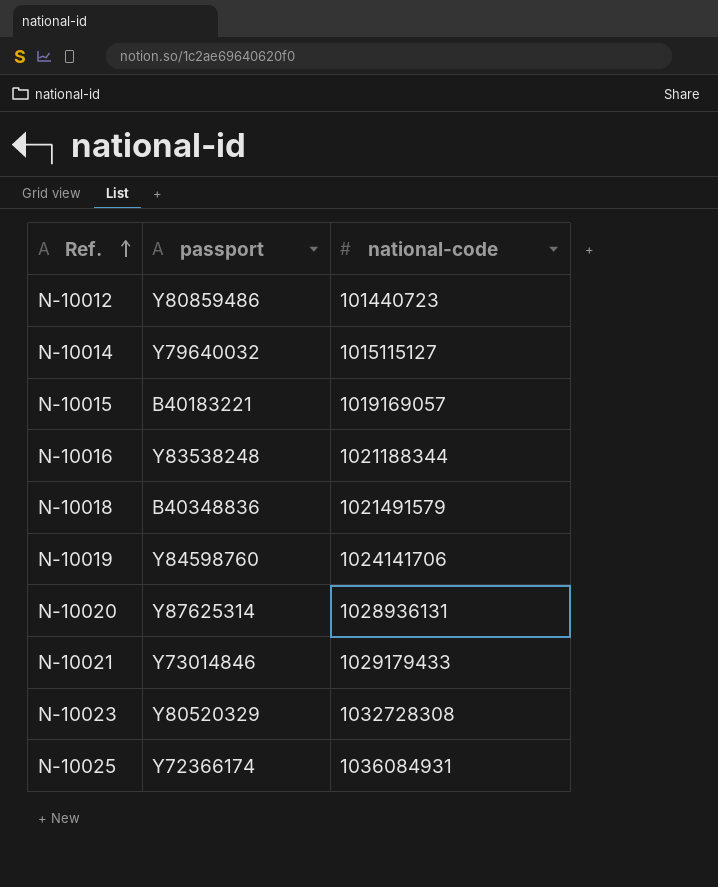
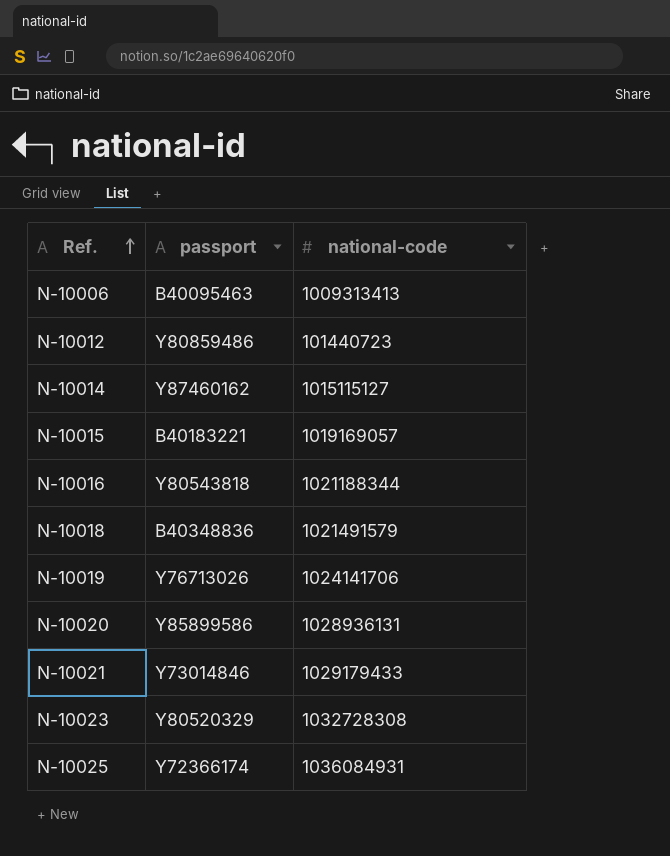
row N-10006: none -> B40095463 | 1009313413
N-10014 | passport: Y79640032 -> Y87460162
N-10016 | passport: Y83538248 -> Y80543818
N-10019 | passport: Y84598760 -> Y76713026
N-10020 | passport: Y87625314 -> Y85899586

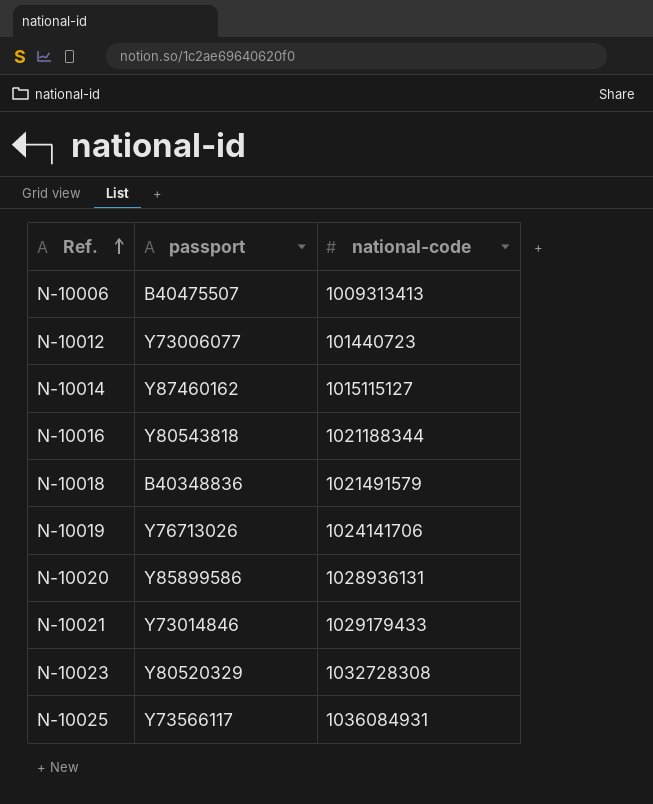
row N-10015: B40183221 | 1019169057 -> none
N-10006 | passport: B40095463 -> B40475507
N-10012 | passport: Y80859486 -> Y73006077
N-10025 | passport: Y72366174 -> Y73566117

